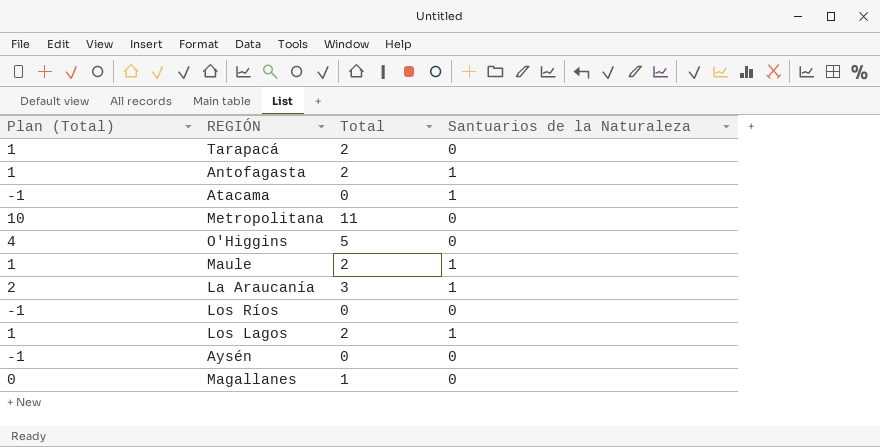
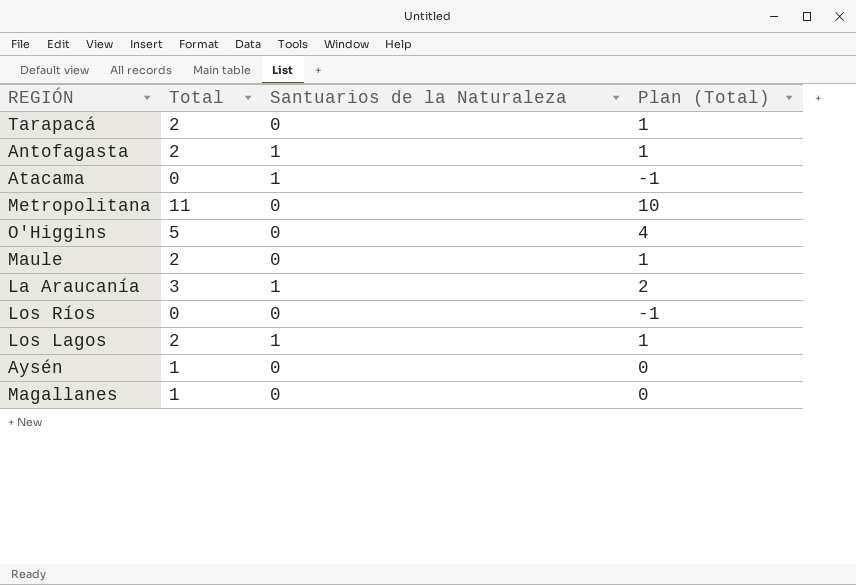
column Plan (Total) | position: 1 -> 4
Maule | Santuarios de la Naturaleza: 1 -> 0
Aysén | Total: 0 -> 1
Aysén | Plan (Total): -1 -> 0

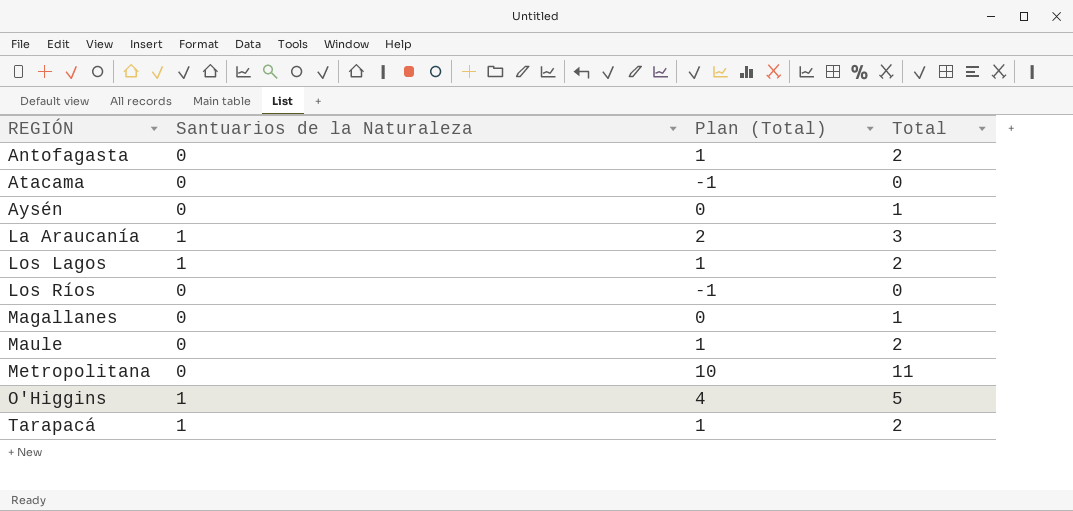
row order: none -> REGIÓN ascending
column Total | position: 2 -> 4
Antofagasta | Santuarios de la Naturaleza: 1 -> 0
Atacama | Santuarios de la Naturaleza: 1 -> 0
O'Higgins | Santuarios de la Naturaleza: 0 -> 1
Tarapacá | Santuarios de la Naturaleza: 0 -> 1

